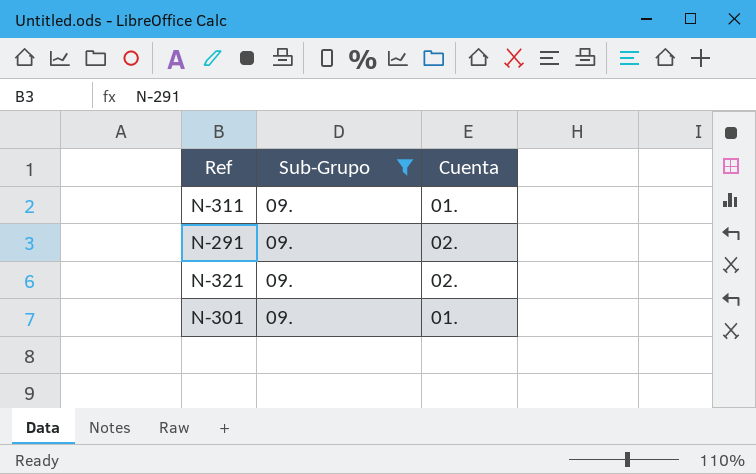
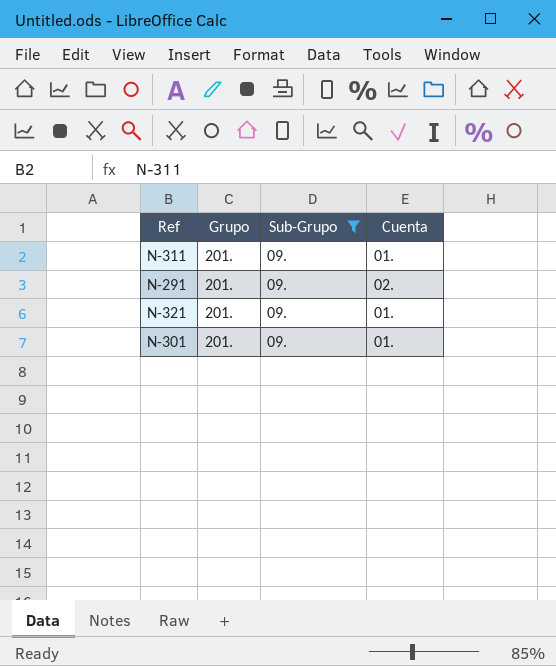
column Grupo | position: none -> 2
N-321 | Cuenta: 02. -> 01.

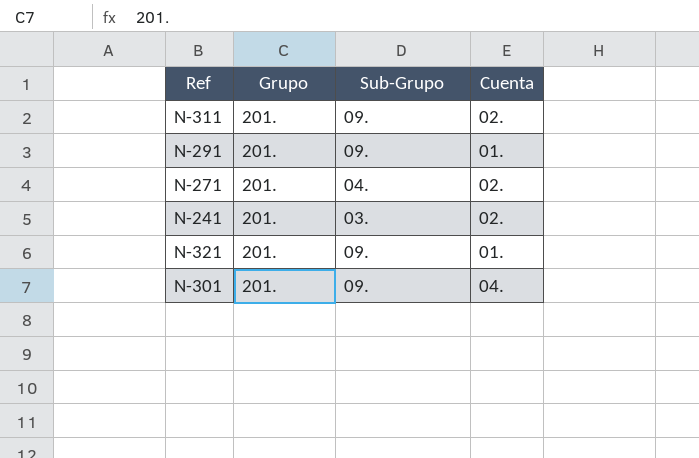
filter: Sub-Grupo = 09. -> none
N-311 | Cuenta: 01. -> 02.
N-291 | Cuenta: 02. -> 01.
N-301 | Cuenta: 01. -> 04.

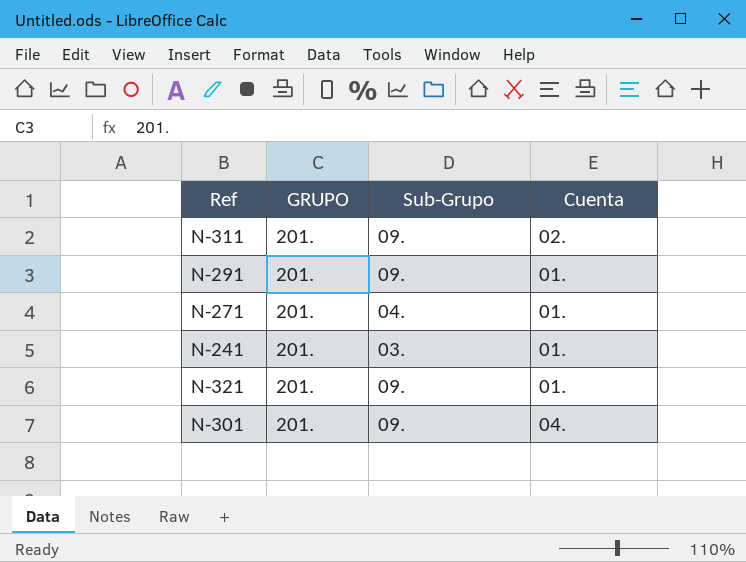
column name: Grupo -> GRUPO
N-271 | Cuenta: 02. -> 01.
N-241 | Cuenta: 02. -> 01.

